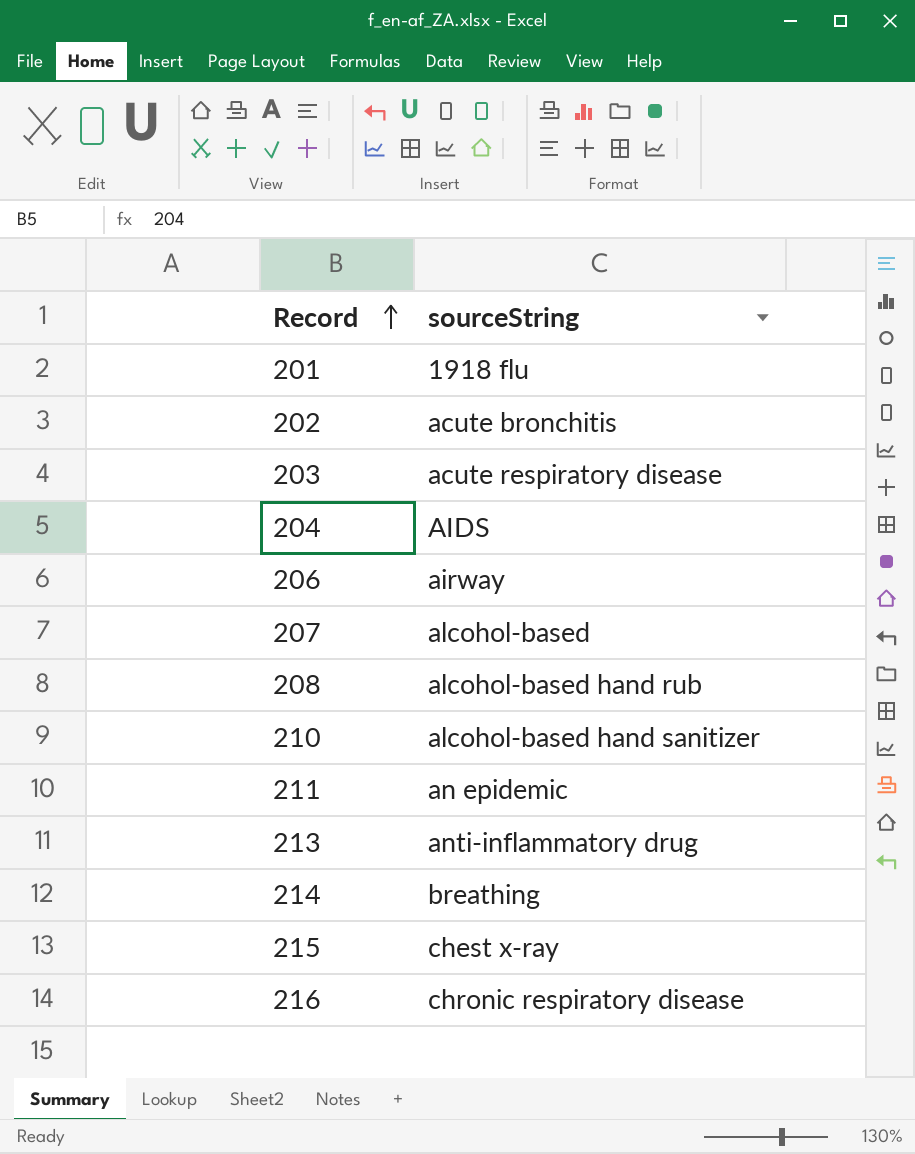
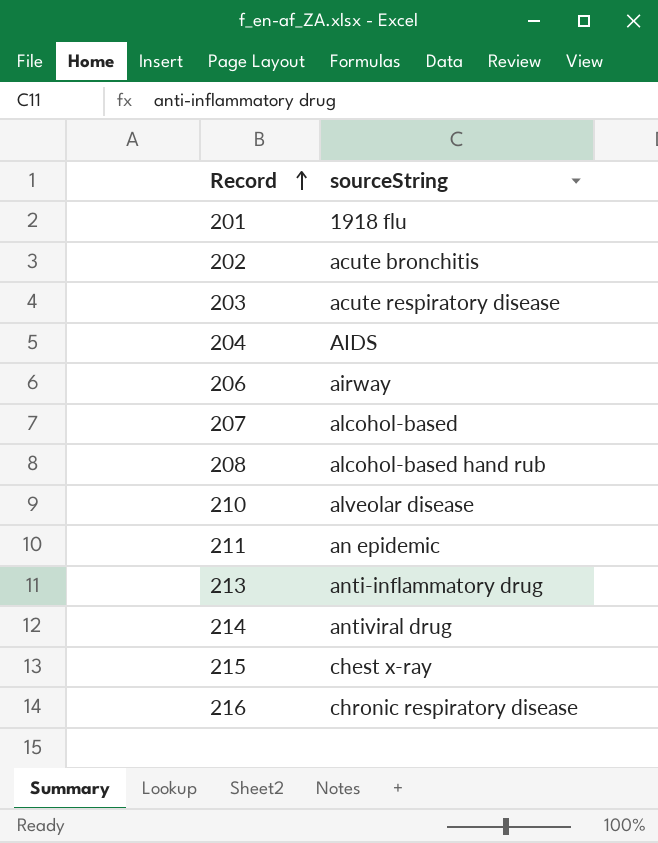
210 | sourceString: alcohol-based hand sanitizer -> alveolar disease
214 | sourceString: breathing -> antiviral drug

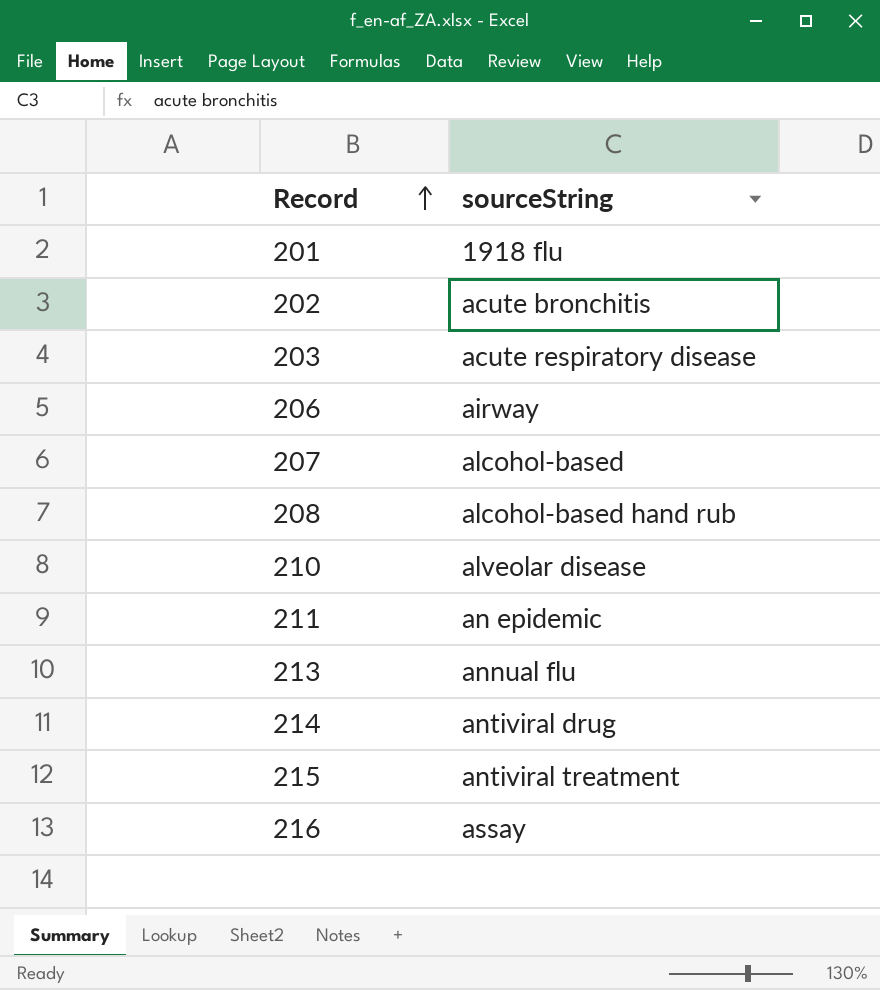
row 204: AIDS -> none
213 | sourceString: anti-inflammatory drug -> annual flu
215 | sourceString: chest x-ray -> antiviral treatment
216 | sourceString: chronic respiratory disease -> assay

